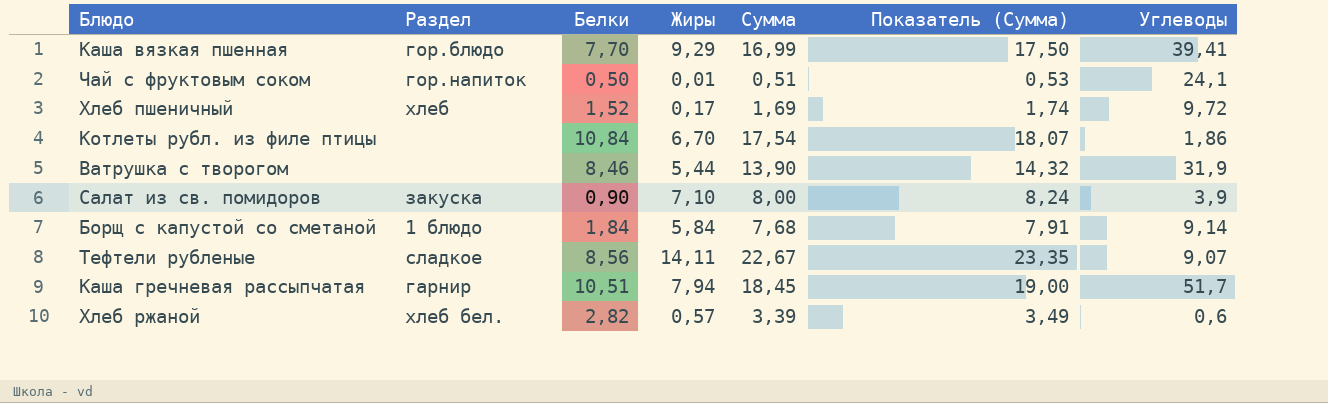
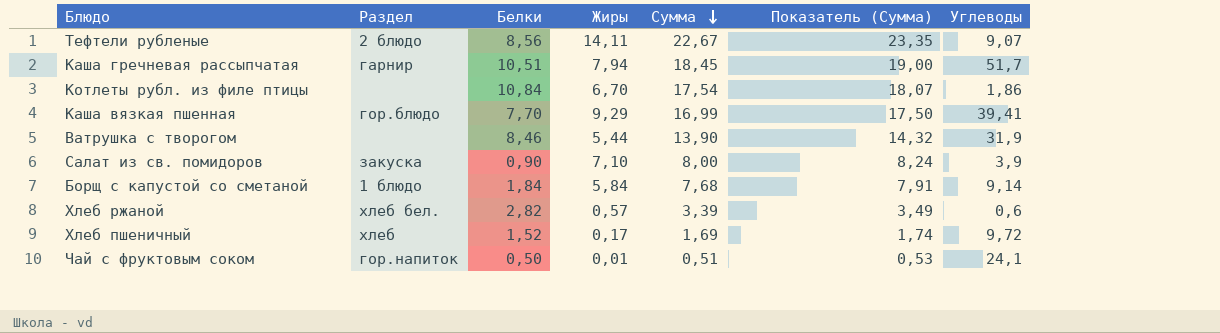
row order: none -> Сумма descending
Тефтели рубленые | Раздел: сладкое -> 2 блюдо

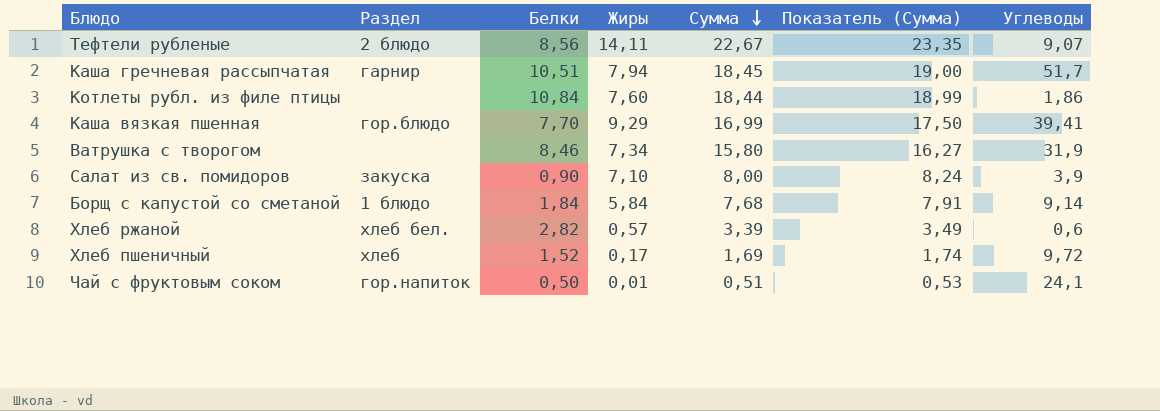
Котлеты рубл. из филе птицы | Жиры: 6,70 -> 7,60
Котлеты рубл. из филе птицы | Сумма: 17,54 -> 18,44
Котлеты рубл. из филе птицы | Показатель (Сумма): 18,07 -> 18,99
Ватрушка с творогом | Жиры: 5,44 -> 7,34
Ватрушка с творогом | Сумма: 13,90 -> 15,80
Ватрушка с творогом | Показатель (Сумма): 14,32 -> 16,27

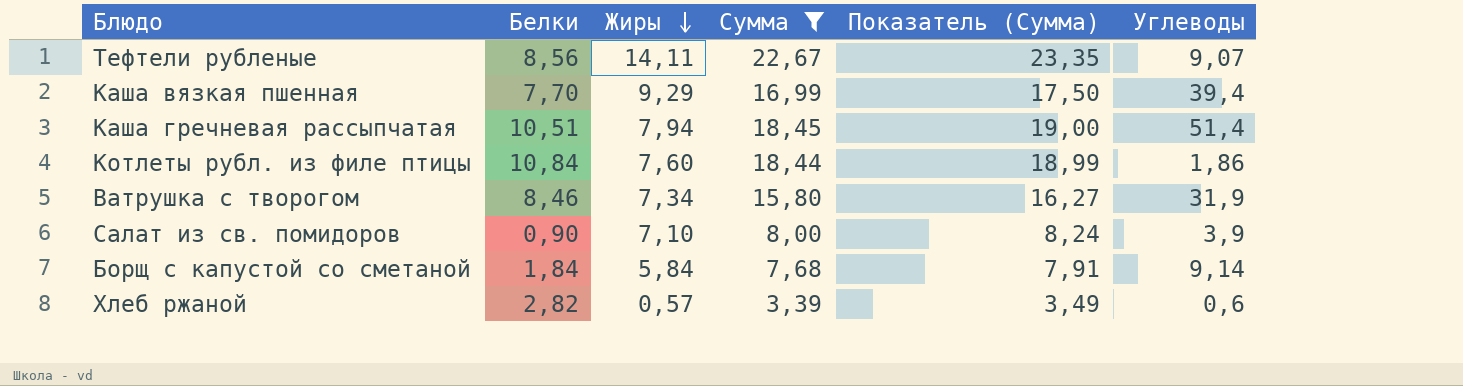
filter: none -> Сумма >= 3,39
row order: Сумма descending -> Жиры descending
column Раздел | position: 2 -> none
Каша вязкая пшенная | Углеводы: 39,41 -> 39,4
Каша гречневая рассыпчатая | Углеводы: 51,7 -> 51,4

